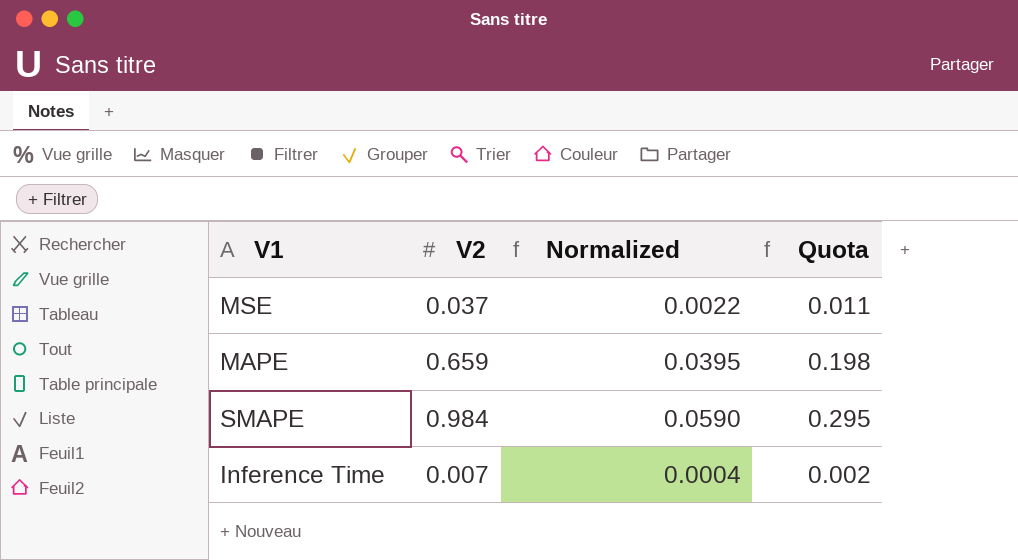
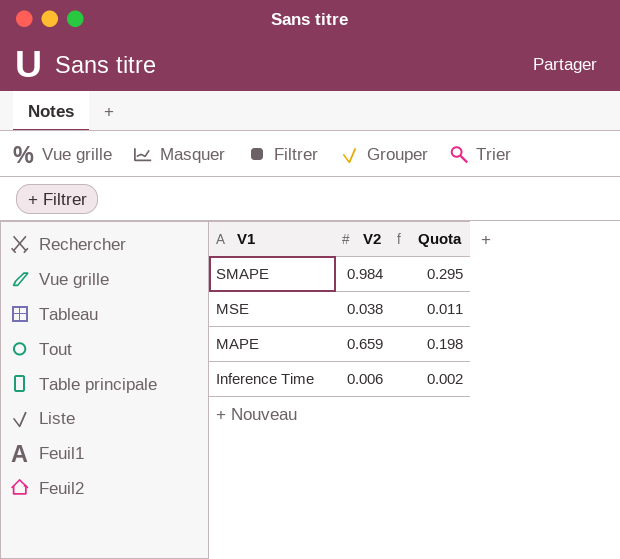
row order: none -> V1 descending
column Normalized | formula: [V2] * 0.06 -> none
MSE | V2: 0.037 -> 0.038
Inference Time | V2: 0.007 -> 0.006

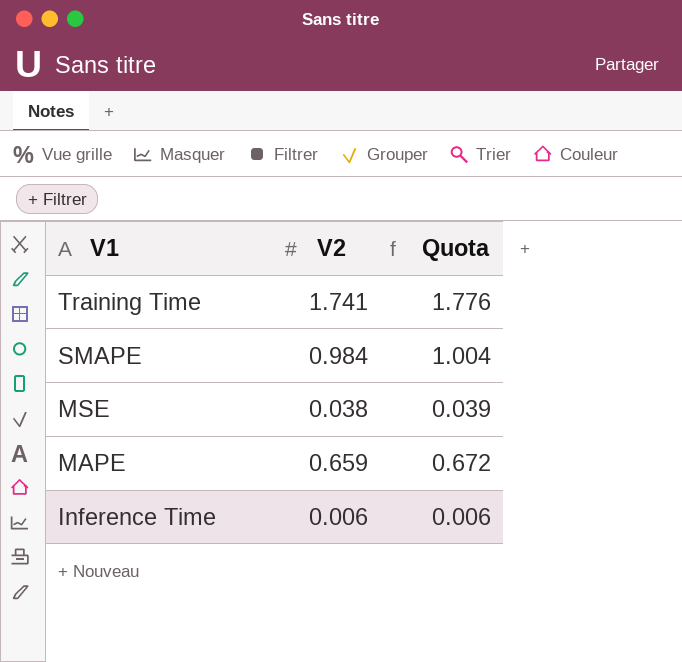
column Quota | formula: [V2] * 0.3 -> [V2] * 1.02
row Training Time: none -> 1.741 | 1.776

